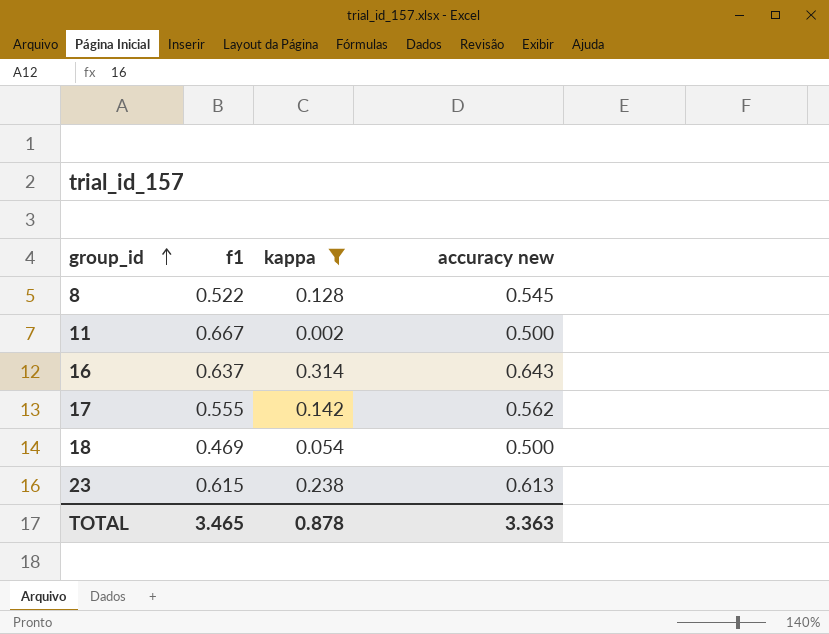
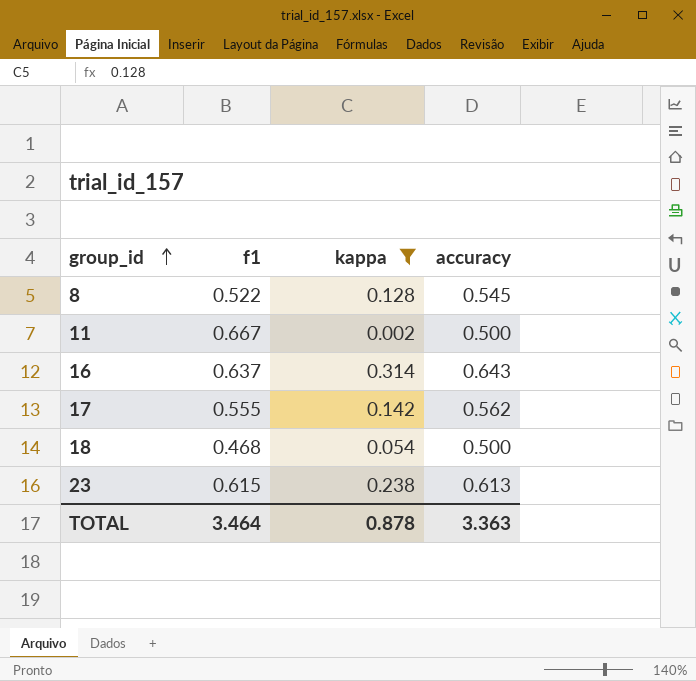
column name: accuracy new -> accuracy
18 | f1: 0.469 -> 0.468
TOTAL | f1: 3.465 -> 3.464

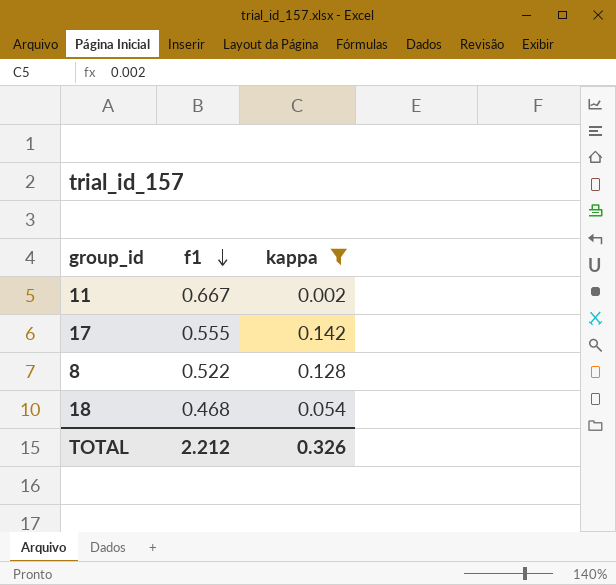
row order: group_id ascending -> f1 descending
column accuracy | position: 4 -> none
row 16: 0.637 | 0.314 | 0.643 -> none
row 23: 0.615 | 0.238 | 0.613 -> none
TOTAL | f1: 3.464 -> 2.212
TOTAL | kappa: 0.878 -> 0.326

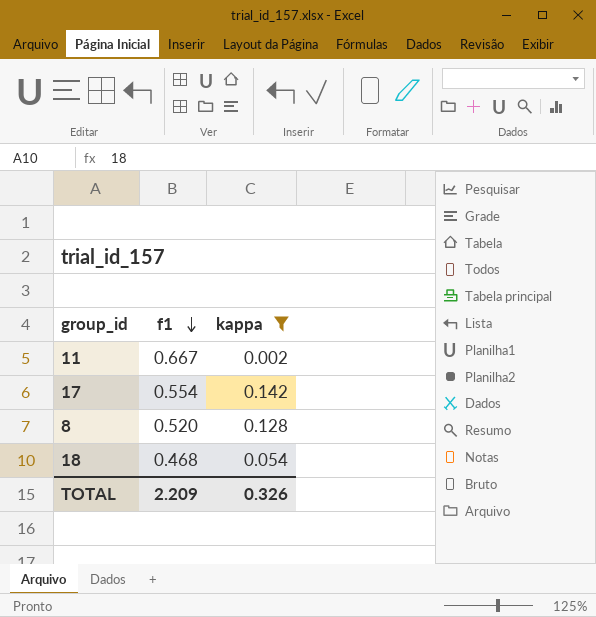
17 | f1: 0.555 -> 0.554
8 | f1: 0.522 -> 0.520
TOTAL | f1: 2.212 -> 2.209

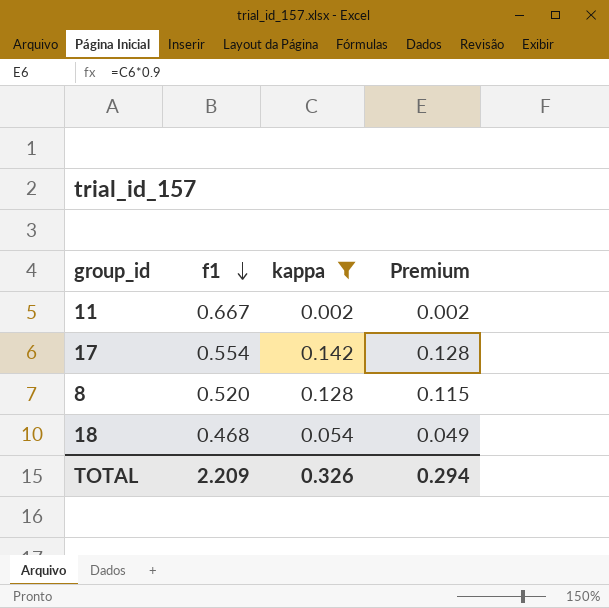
column Premium | formula: none -> [kappa] * 0.9

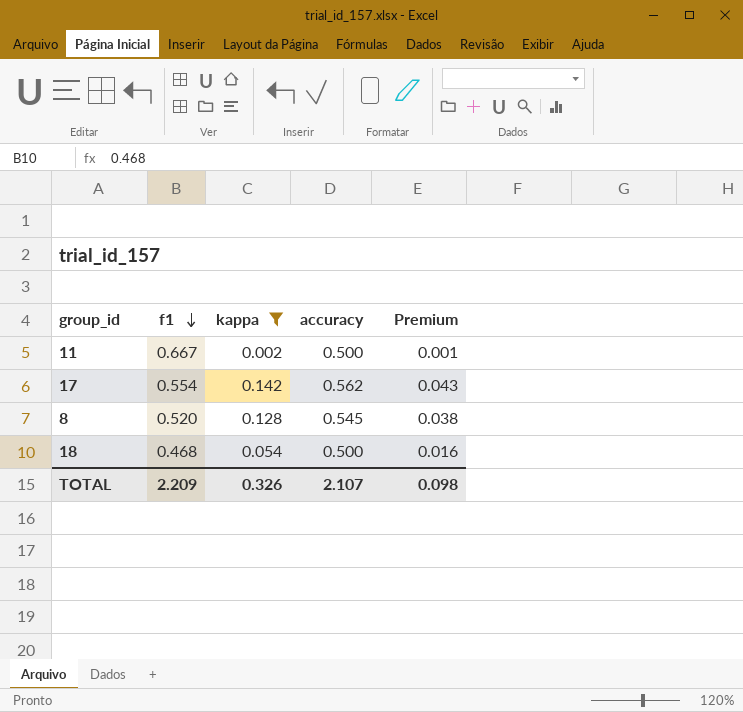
column accuracy | position: none -> 4
column Premium | formula: [kappa] * 0.9 -> [kappa] * 0.3
TOTAL | Premium: 0.294 -> 0.098

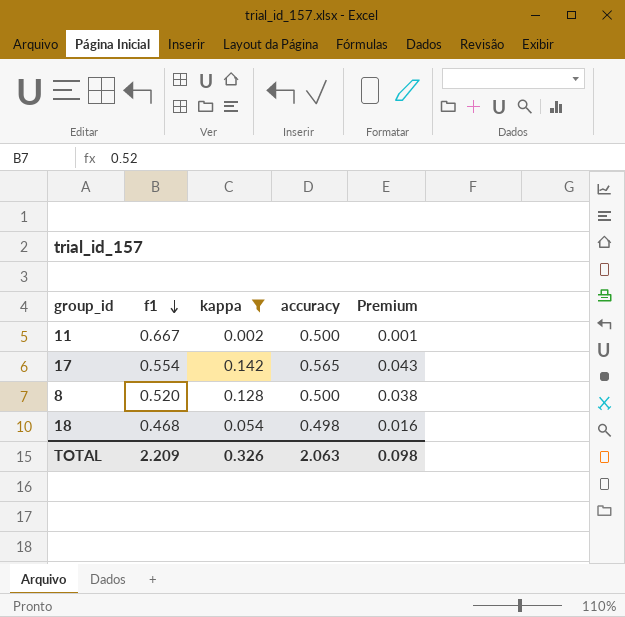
17 | accuracy: 0.562 -> 0.565
8 | accuracy: 0.545 -> 0.500
18 | accuracy: 0.500 -> 0.498
TOTAL | accuracy: 2.107 -> 2.063

